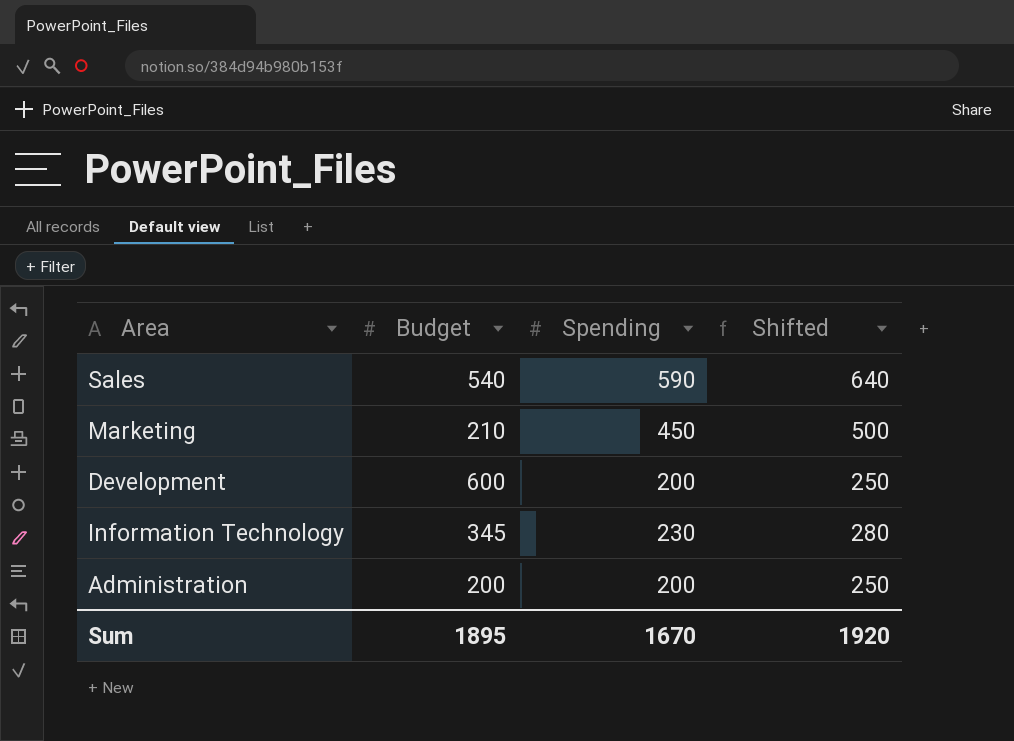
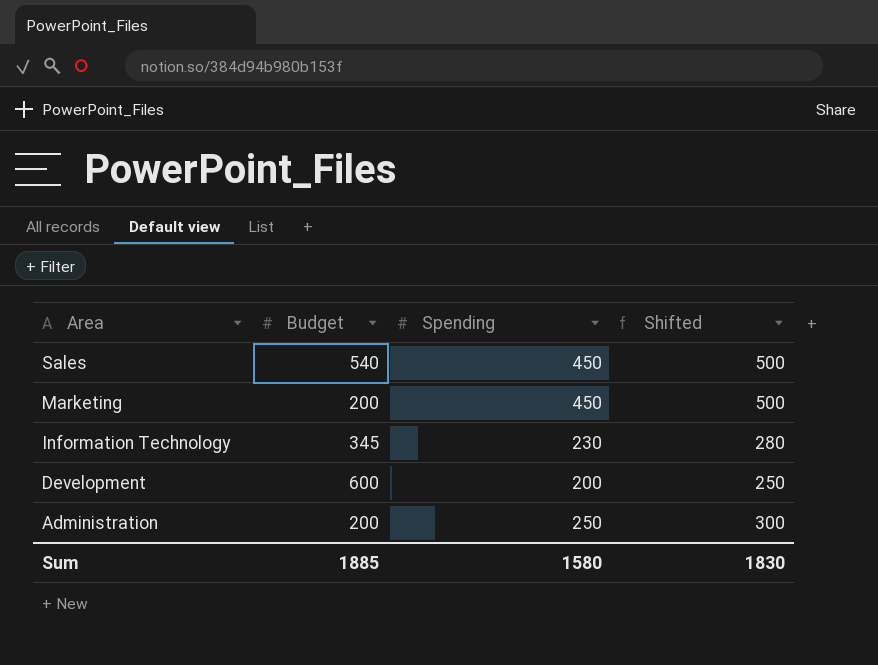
row order: none -> Area descending
Sales | Spending: 590 -> 450
Sales | Shifted: 640 -> 500
Marketing | Budget: 210 -> 200
Administration | Spending: 200 -> 250
Administration | Shifted: 250 -> 300
Sum | Budget: 1895 -> 1885
Sum | Spending: 1670 -> 1580
Sum | Shifted: 1920 -> 1830

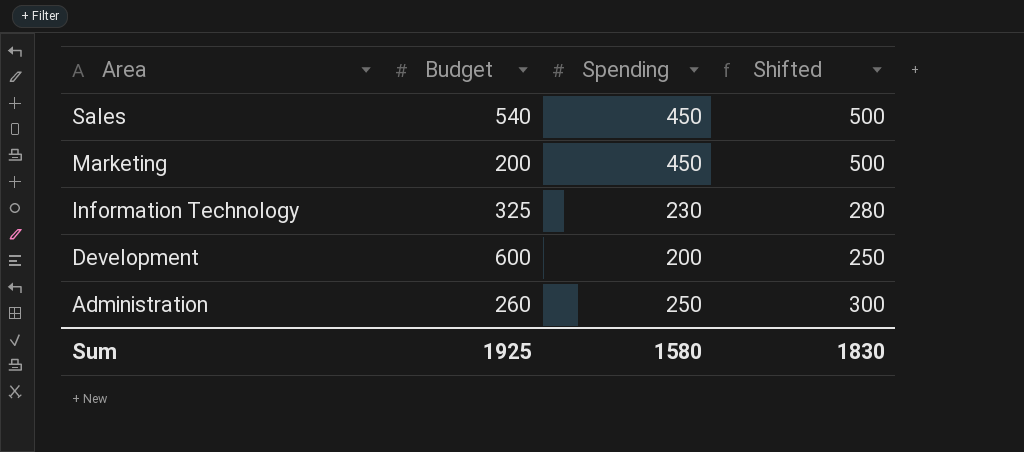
Information Technology | Budget: 345 -> 325
Administration | Budget: 200 -> 260
Sum | Budget: 1885 -> 1925

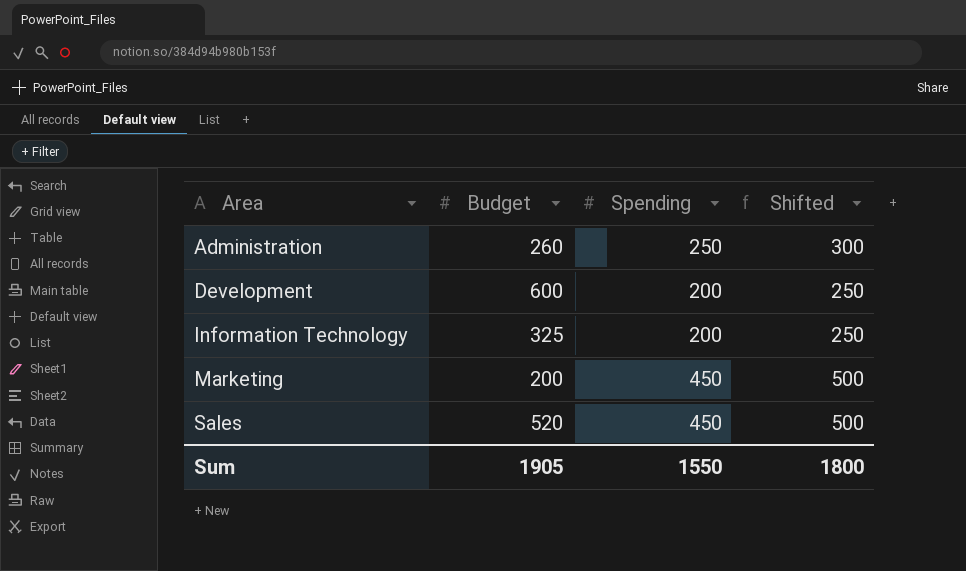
row order: Area descending -> Area ascending
Information Technology | Spending: 230 -> 200
Information Technology | Shifted: 280 -> 250
Sales | Budget: 540 -> 520
Sum | Budget: 1925 -> 1905
Sum | Spending: 1580 -> 1550
Sum | Shifted: 1830 -> 1800

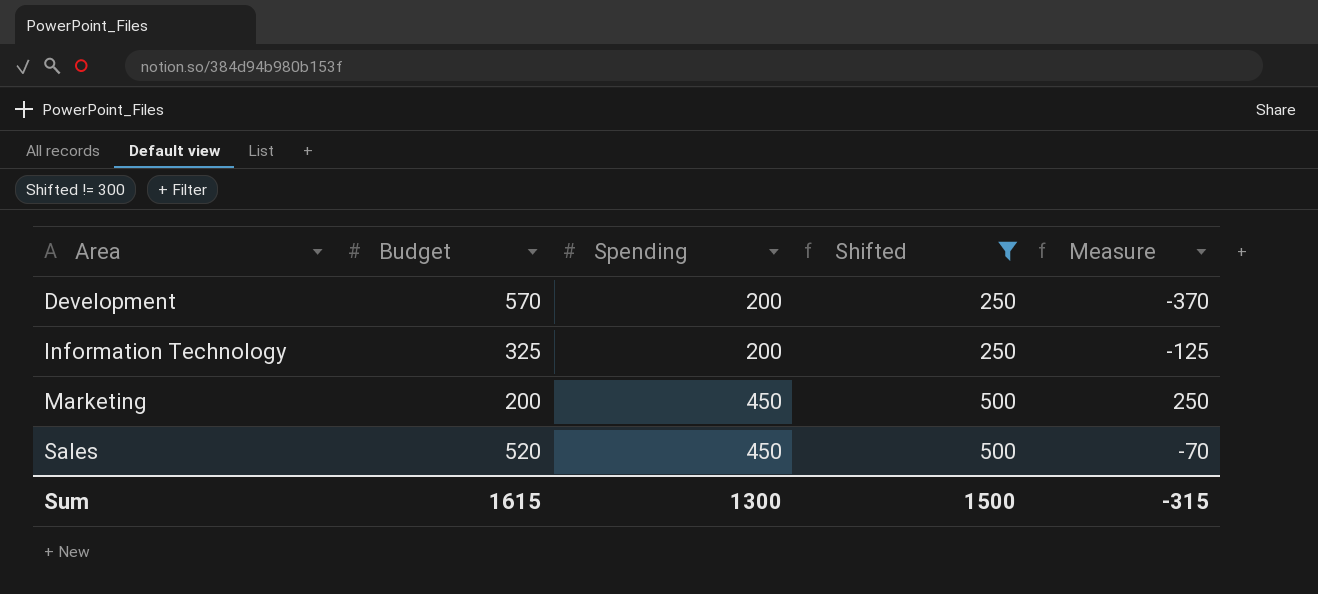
filter: none -> Shifted != 300
column Measure | formula: none -> [Spending] - [Budget]
Development | Budget: 600 -> 570
Sum | Budget: 1905 -> 1615
Sum | Spending: 1550 -> 1300
Sum | Shifted: 1800 -> 1500

